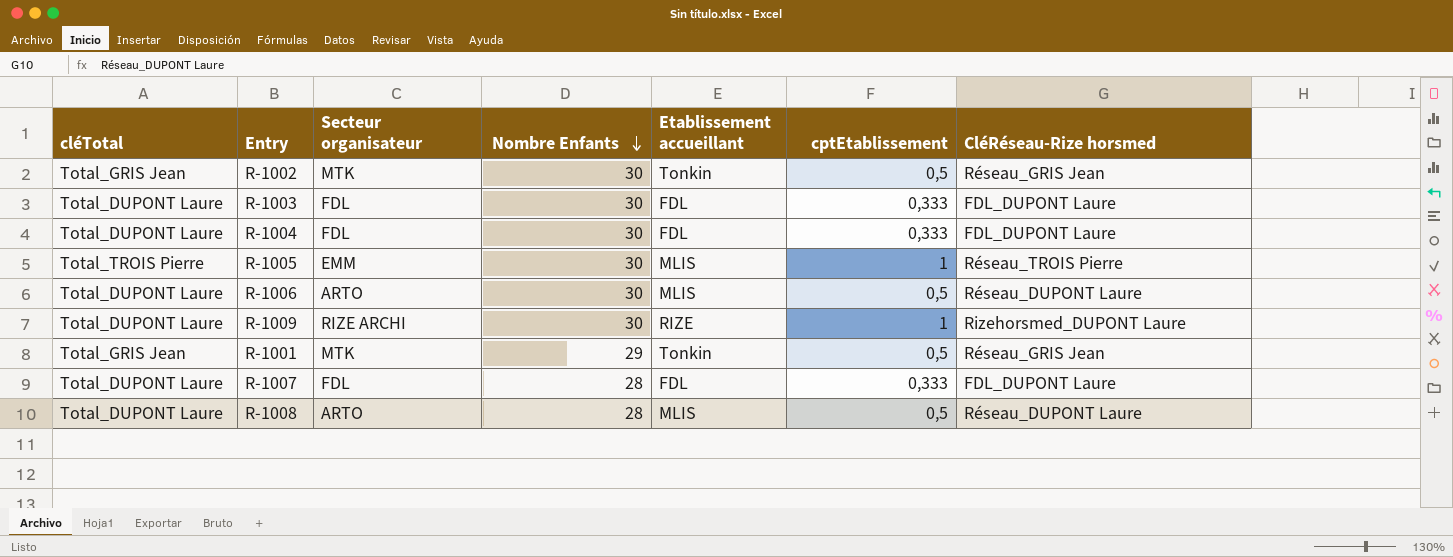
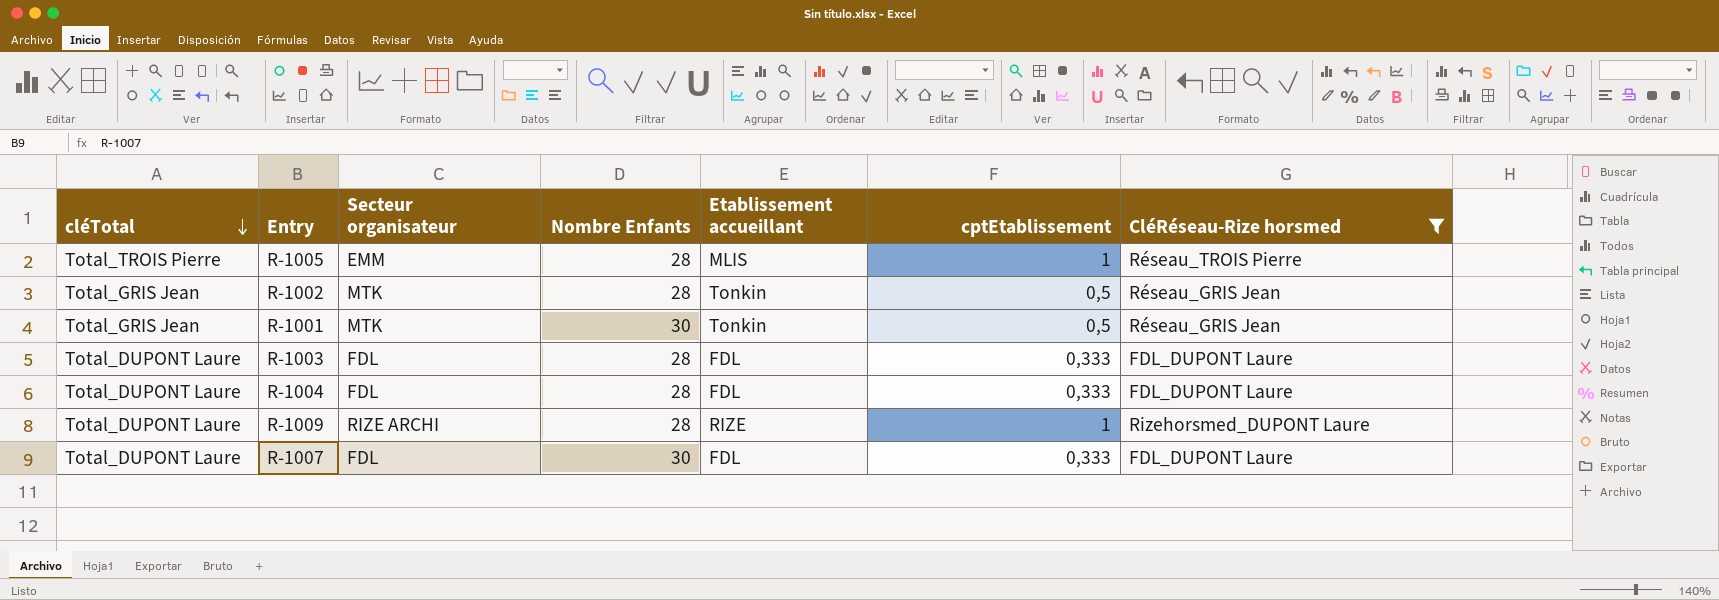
filter: none -> CléRéseau-Rize horsmed != Réseau_DUPONT Laure
row order: Nombre Enfants descending -> cléTotal descending
R-1005 | Nombre Enfants: 30 -> 28
R-1002 | Nombre Enfants: 30 -> 28
R-1001 | Nombre Enfants: 29 -> 30
R-1003 | Nombre Enfants: 30 -> 28
R-1004 | Nombre Enfants: 30 -> 28
R-1009 | Nombre Enfants: 30 -> 28
R-1007 | Nombre Enfants: 28 -> 30

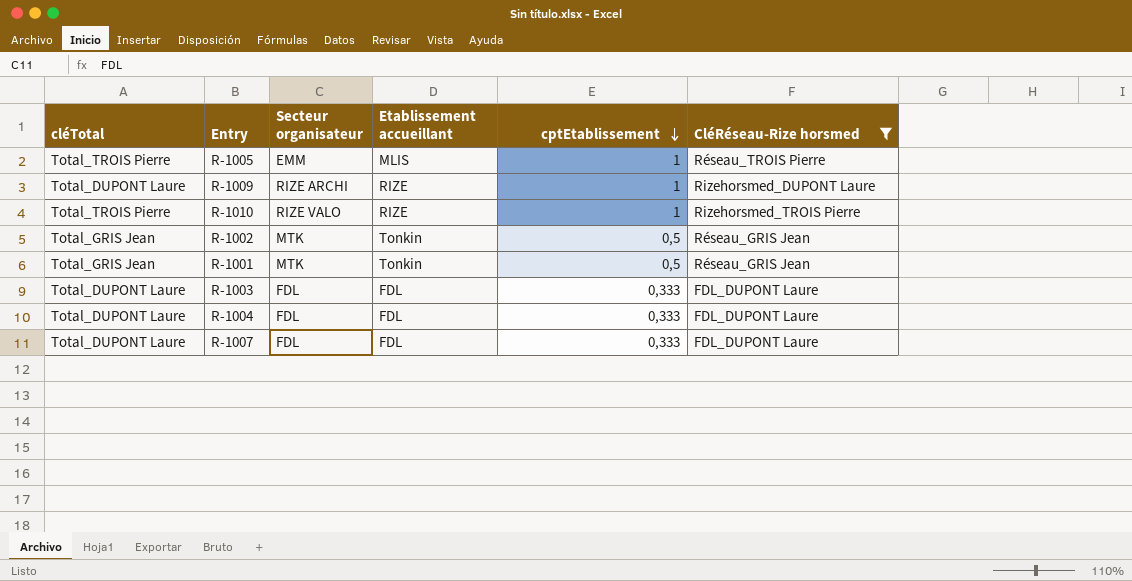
row order: cléTotal descending -> cptEtablissement descending
column Nombre Enfants | position: 4 -> none
row R-1010: none -> Total_TROIS Pierre | RIZE VALO | RIZE | 1 | Rizehorsmed_TROIS Pierre

